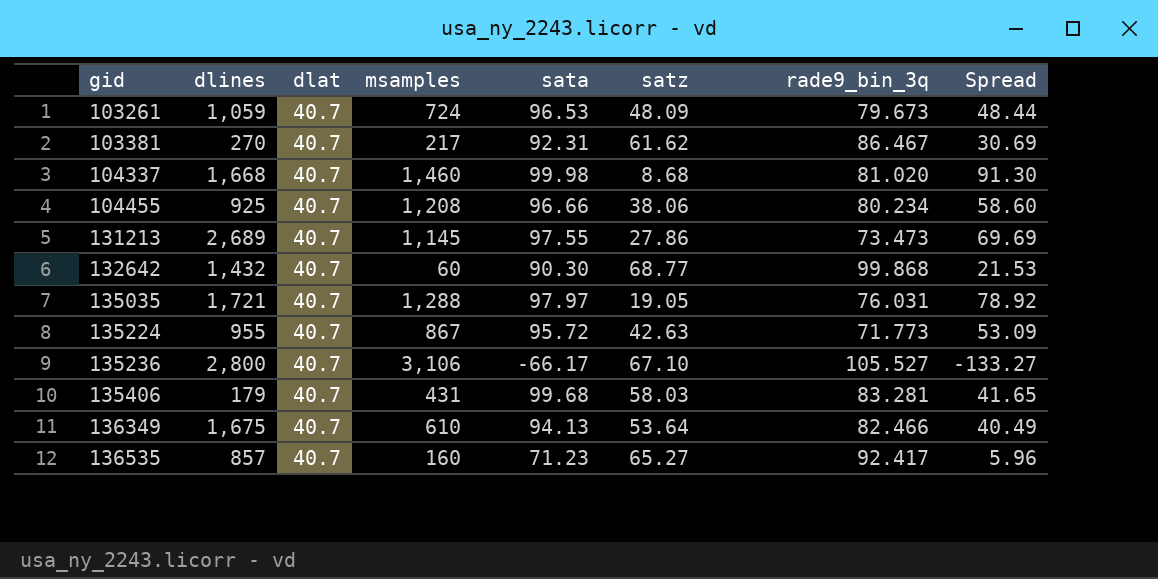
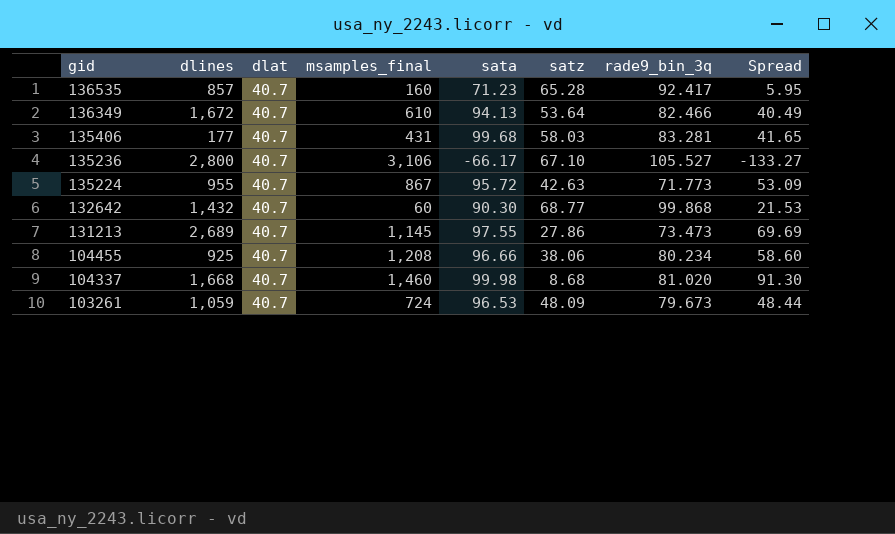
row order: gid ascending -> gid descending
column name: msamples -> msamples_final
row 103381: 270 | 40.7 | 217 | 92.31 | 61.62 | 86.467 | 30.69 -> none
row 135035: 1,721 | 40.7 | 1,288 | 97.97 | 19.05 | 76.031 | 78.92 -> none
136535 | satz: 65.27 -> 65.28
136535 | Spread: 5.96 -> 5.95
136349 | dlines: 1,675 -> 1,672
135406 | dlines: 179 -> 177

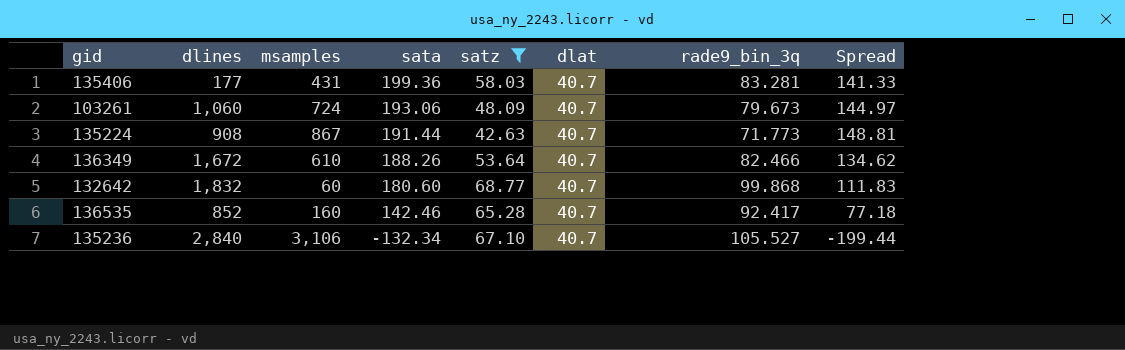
filter: none -> satz >= 42.63
row order: gid descending -> sata descending
column name: msamples_final -> msamples
column dlat | position: 3 -> 6
135406 | sata: 99.68 -> 199.36
135406 | Spread: 41.65 -> 141.33
103261 | dlines: 1,059 -> 1,060
103261 | sata: 96.53 -> 193.06
103261 | Spread: 48.44 -> 144.97
135224 | dlines: 955 -> 908
135224 | sata: 95.72 -> 191.44
135224 | Spread: 53.09 -> 148.81
136349 | sata: 94.13 -> 188.26
136349 | Spread: 40.49 -> 134.62
132642 | dlines: 1,432 -> 1,832
132642 | sata: 90.30 -> 180.60
132642 | Spread: 21.53 -> 111.83
136535 | dlines: 857 -> 852
136535 | sata: 71.23 -> 142.46
136535 | Spread: 5.95 -> 77.18
135236 | dlines: 2,800 -> 2,840
135236 | sata: -66.17 -> -132.34
135236 | Spread: -133.27 -> -199.44

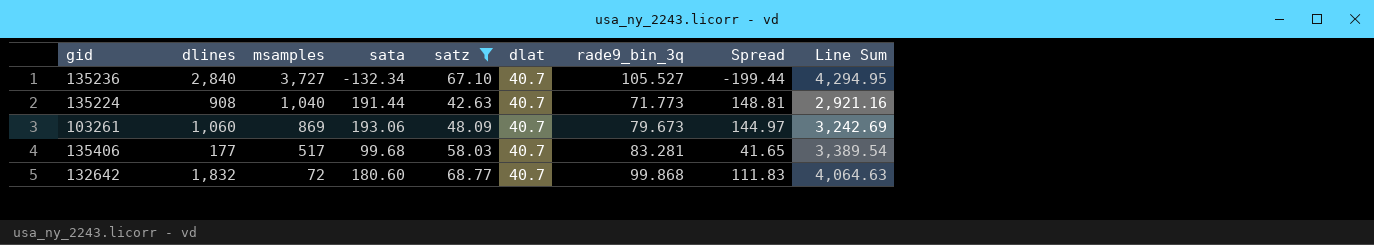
row order: sata descending -> msamples descending
column Line Sum | formula: none -> [dlat] * [rade9_bin_3q]
row 136349: 1,672 | 610 | 188.26 | 53.64 | 40.7 | 82.466 | 134.62 -> none
row 136535: 852 | 160 | 142.46 | 65.28 | 40.7 | 92.417 | 77.18 -> none
135236 | msamples: 3,106 -> 3,727
135224 | msamples: 867 -> 1,040
103261 | msamples: 724 -> 869
135406 | msamples: 431 -> 517
135406 | sata: 199.36 -> 99.68
135406 | Spread: 141.33 -> 41.65
132642 | msamples: 60 -> 72

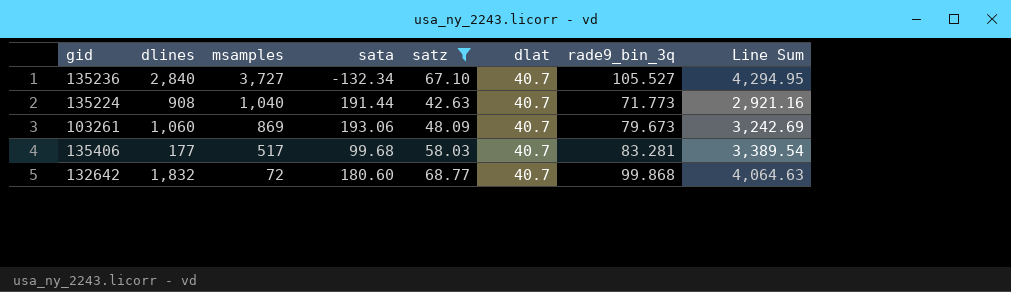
column Spread | formula: [sata] - [satz] -> none

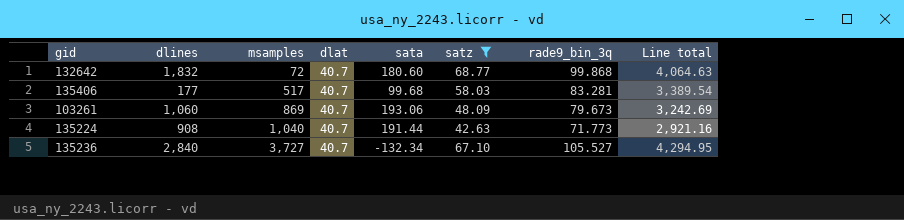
row order: msamples descending -> msamples ascending
column dlat | position: 6 -> 4
column name: Line Sum -> Line total

